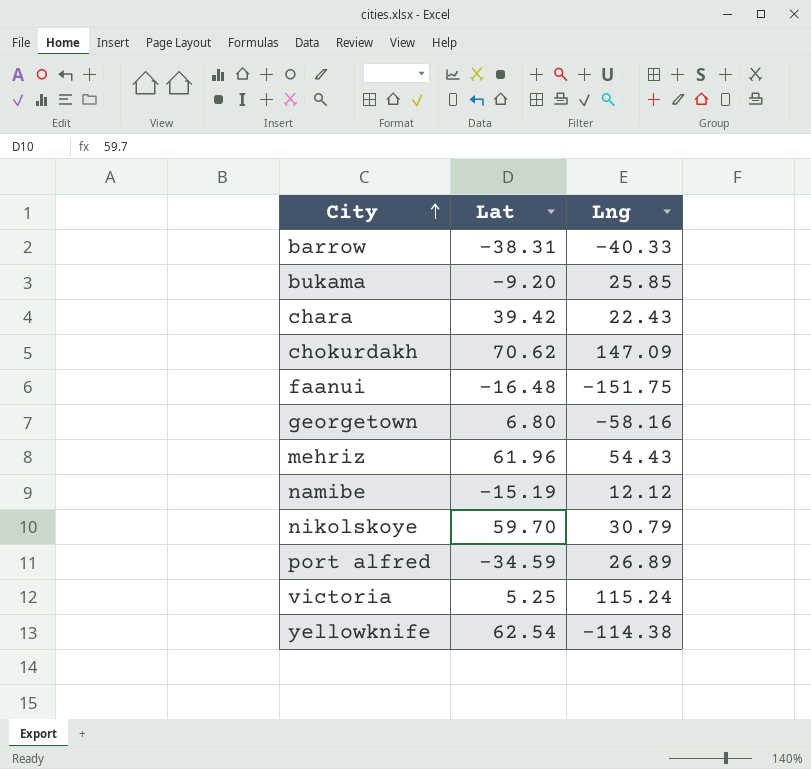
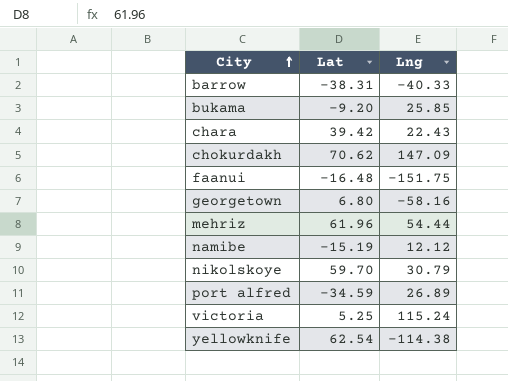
mehriz | Lng: 54.43 -> 54.44

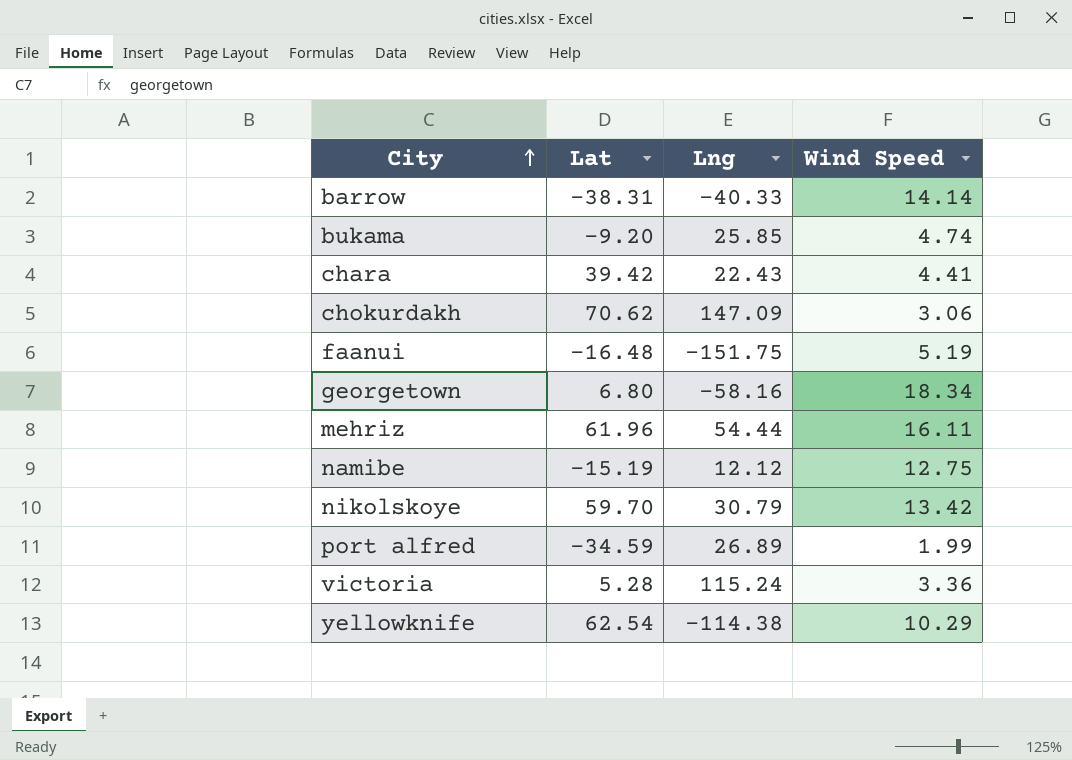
column Wind Speed | position: none -> 4
victoria | Lat: 5.25 -> 5.28

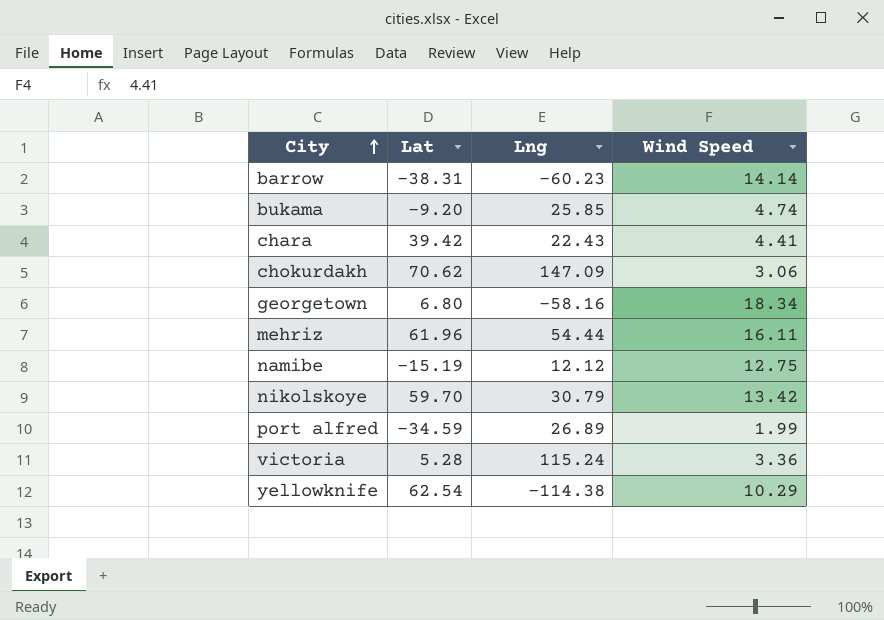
row faanui: -16.48 | -151.75 | 5.19 -> none
barrow | Lng: -40.33 -> -60.23

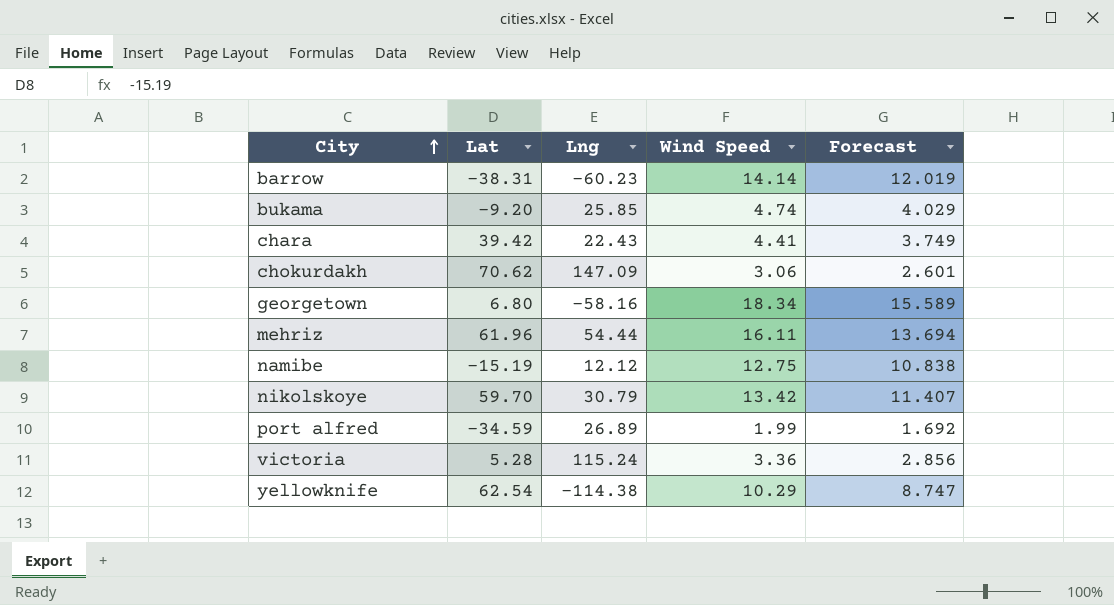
column Forecast | formula: none -> [Wind Speed] * 0.85

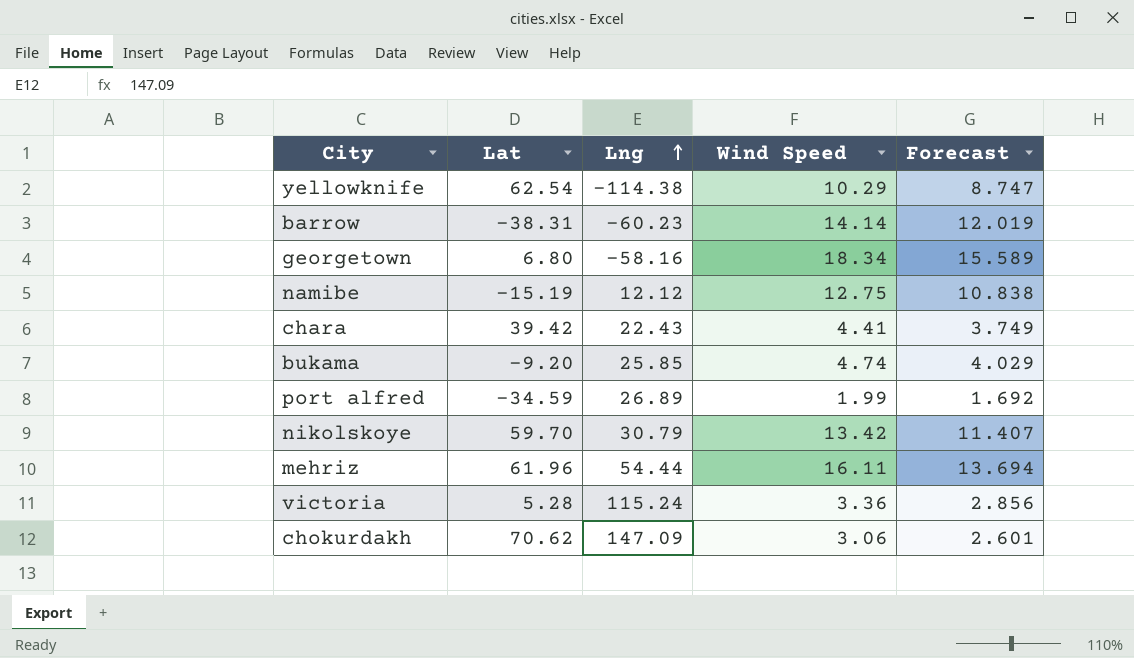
row order: City ascending -> Lng ascending

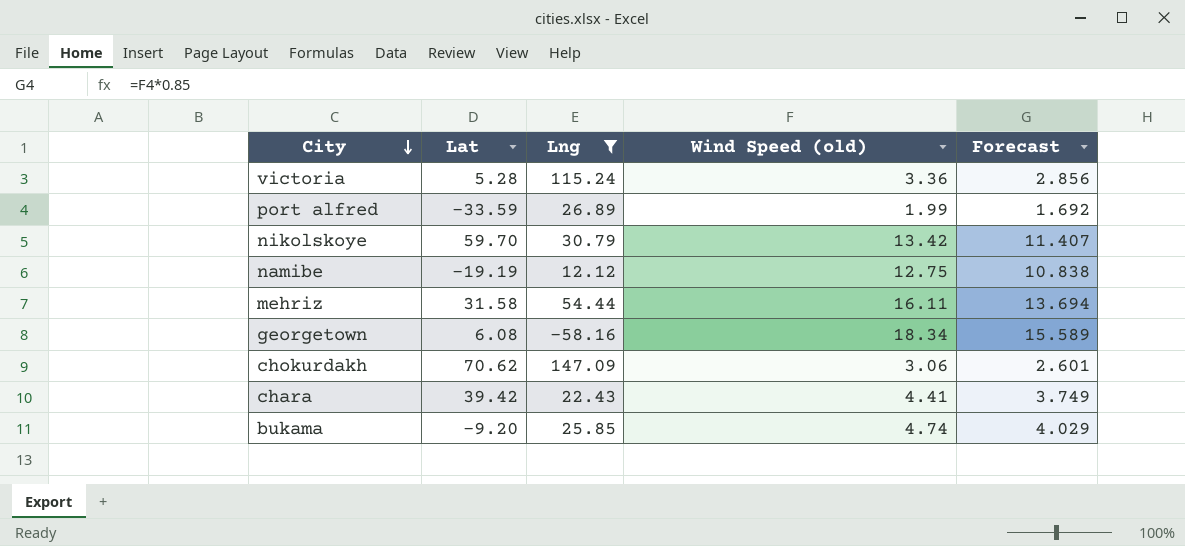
filter: none -> Lng >= -58.16
row order: Lng ascending -> City descending
column name: Wind Speed -> Wind Speed (old)
port alfred | Lat: -34.59 -> -33.59
namibe | Lat: -15.19 -> -19.19
mehriz | Lat: 61.96 -> 31.58
georgetown | Lat: 6.80 -> 6.08

